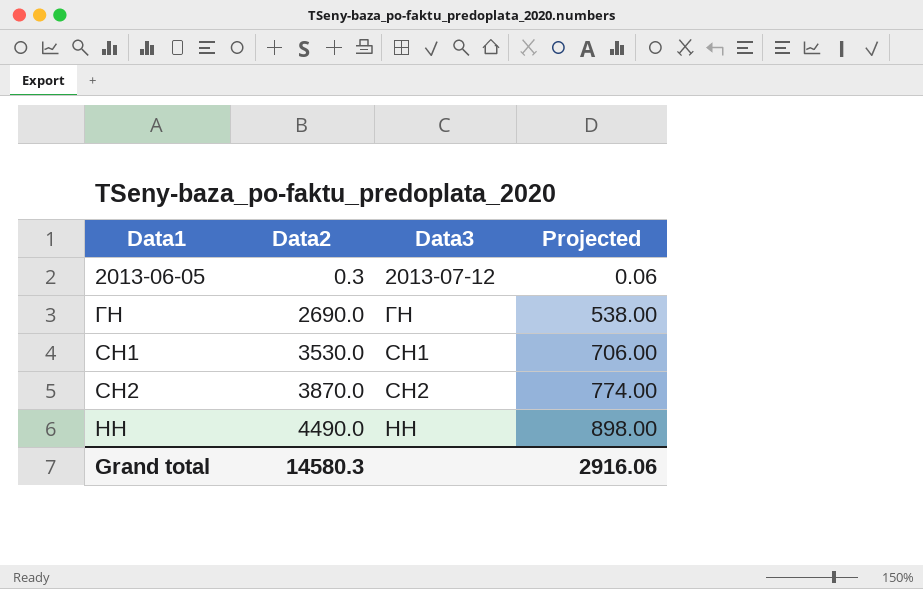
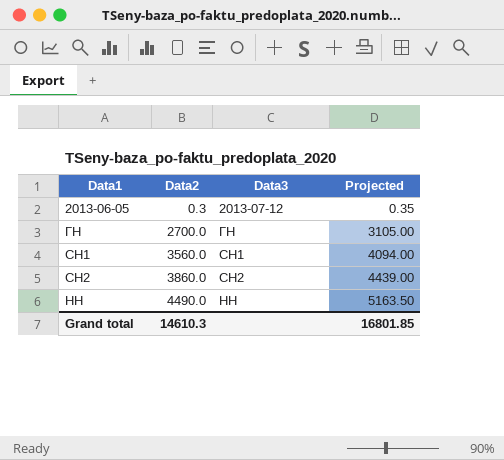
column Projected | formula: [Data2] * 0.2 -> [Data2] * 1.15
ГН | Data2: 2690.0 -> 2700.0
СН1 | Data2: 3530.0 -> 3560.0
СН2 | Data2: 3870.0 -> 3860.0
Grand total | Data2: 14580.3 -> 14610.3
Grand total | Projected: 2916.06 -> 16801.85

